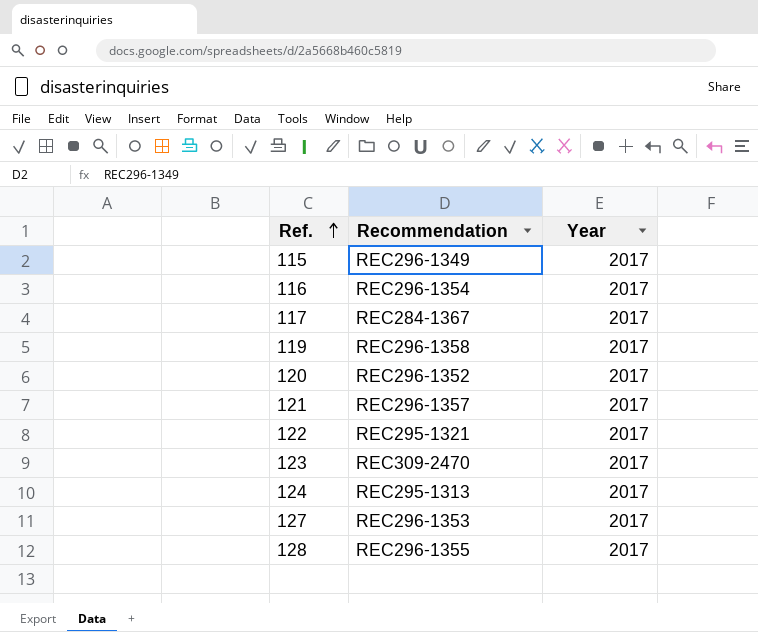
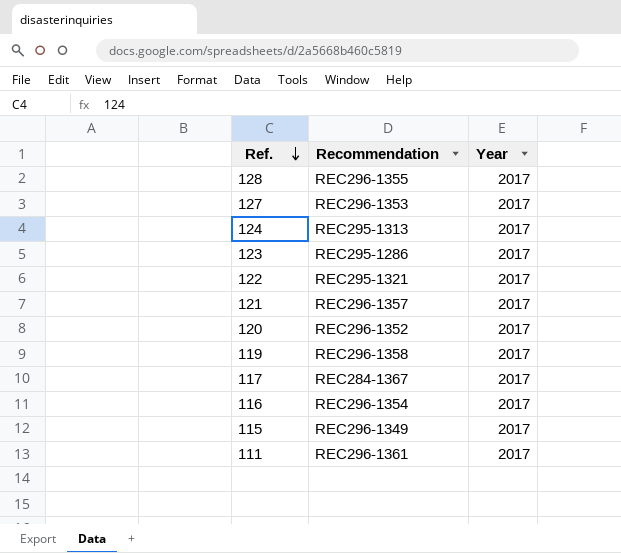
row order: Ref. ascending -> Ref. descending
123 | Recommendation: REC309-2470 -> REC295-1286
row 111: none -> REC296-1361 | 2017

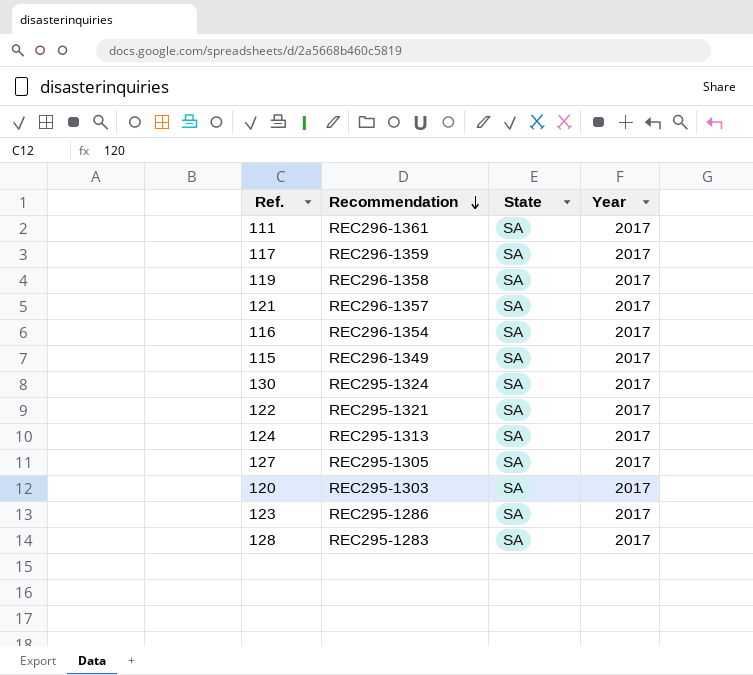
row order: Ref. descending -> Recommendation descending
column State | position: none -> 3
117 | Recommendation: REC284-1367 -> REC296-1359
row 130: none -> REC295-1324 | SA | 2017
127 | Recommendation: REC296-1353 -> REC295-1305
120 | Recommendation: REC296-1352 -> REC295-1303
128 | Recommendation: REC296-1355 -> REC295-1283

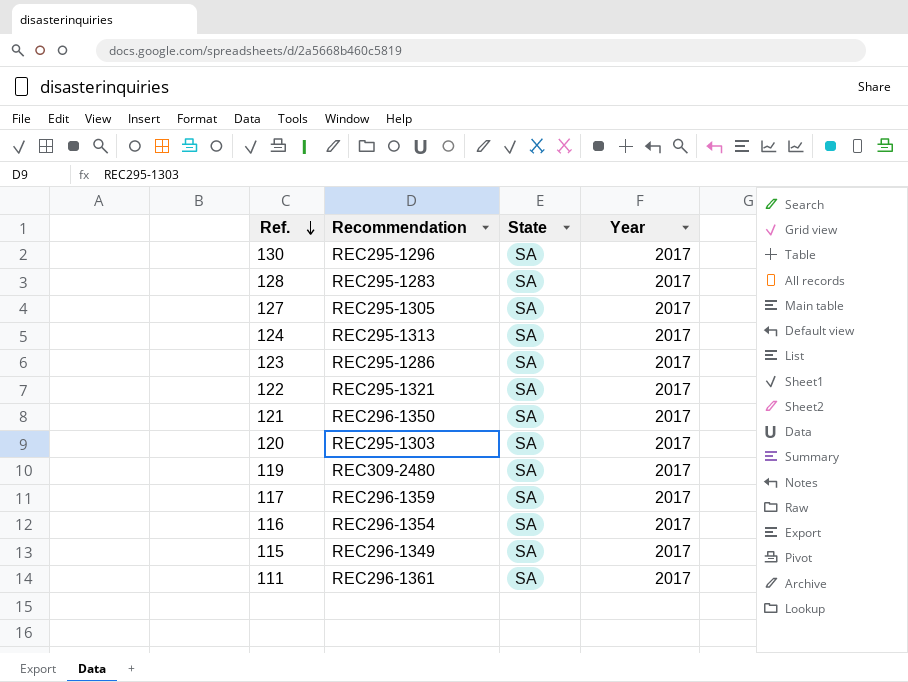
row order: Recommendation descending -> Ref. descending
130 | Recommendation: REC295-1324 -> REC295-1296
121 | Recommendation: REC296-1357 -> REC296-1350
119 | Recommendation: REC296-1358 -> REC309-2480

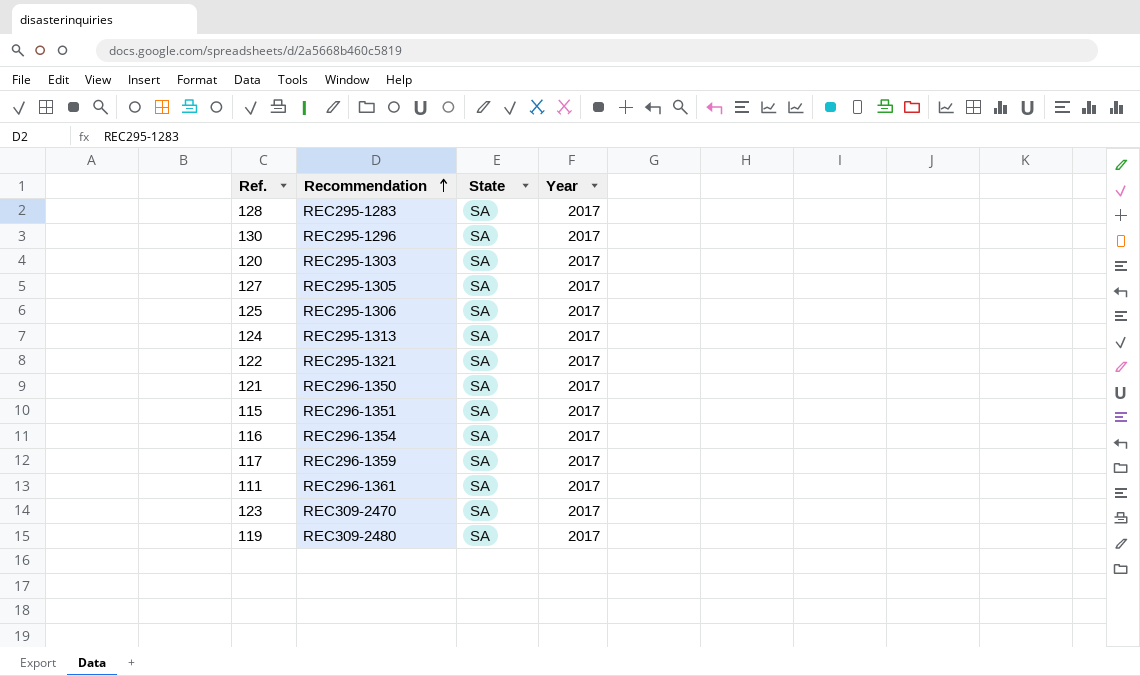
row order: Ref. descending -> Recommendation ascending
row 125: none -> REC295-1306 | SA | 2017
115 | Recommendation: REC296-1349 -> REC296-1351
123 | Recommendation: REC295-1286 -> REC309-2470

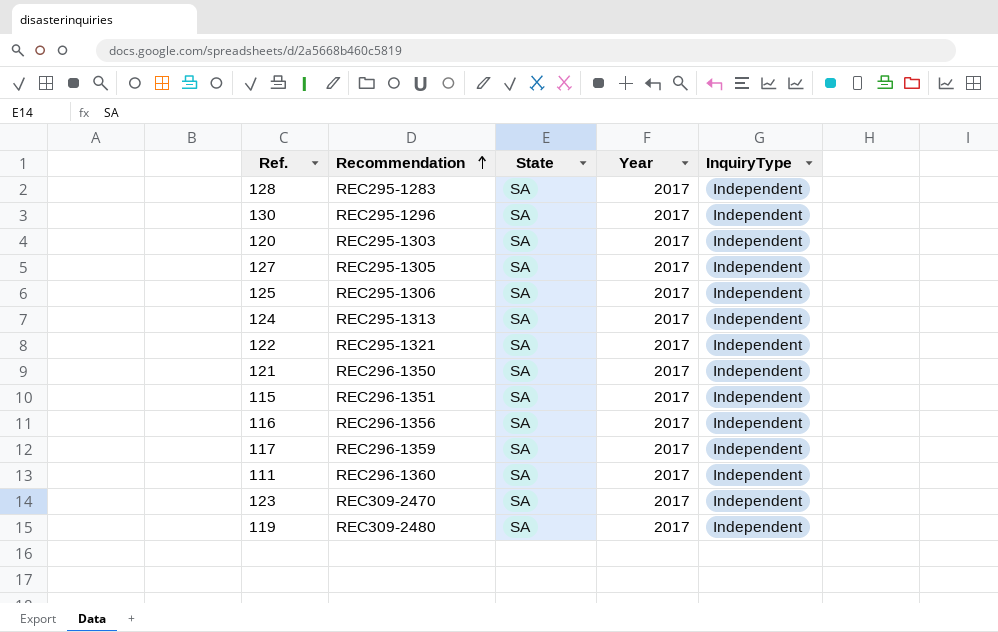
column InquiryType | position: none -> 5
116 | Recommendation: REC296-1354 -> REC296-1356
111 | Recommendation: REC296-1361 -> REC296-1360

